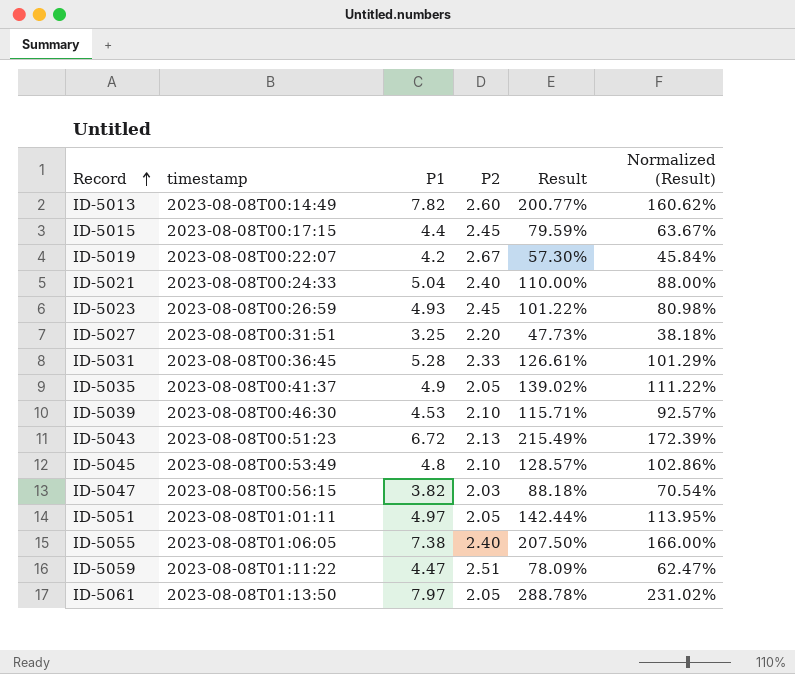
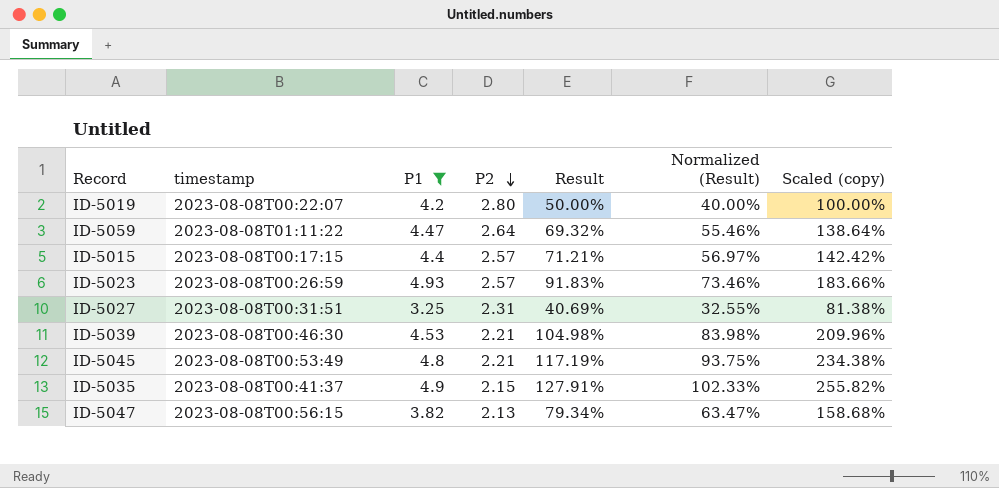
filter: none -> P1 <= 4.93
row order: Record ascending -> P2 descending
column Scaled (copy) | formula: none -> [Result] * 2
ID-5019 | P2: 2.67 -> 2.80
ID-5019 | Result: 57.30% -> 50.00%
ID-5019 | Normalized (Result): 45.84% -> 40.00%
ID-5059 | P2: 2.51 -> 2.64
ID-5059 | Result: 78.09% -> 69.32%
ID-5059 | Normalized (Result): 62.47% -> 55.46%
ID-5015 | P2: 2.45 -> 2.57
ID-5015 | Result: 79.59% -> 71.21%
ID-5015 | Normalized (Result): 63.67% -> 56.97%
ID-5023 | P2: 2.45 -> 2.57
ID-5023 | Result: 101.22% -> 91.83%
ID-5023 | Normalized (Result): 80.98% -> 73.46%
ID-5027 | P2: 2.20 -> 2.31
ID-5027 | Result: 47.73% -> 40.69%
ID-5027 | Normalized (Result): 38.18% -> 32.55%
ID-5039 | P2: 2.10 -> 2.21
ID-5039 | Result: 115.71% -> 104.98%
ID-5039 | Normalized (Result): 92.57% -> 83.98%
ID-5045 | P2: 2.10 -> 2.21
ID-5045 | Result: 128.57% -> 117.19%
ID-5045 | Normalized (Result): 102.86% -> 93.75%
ID-5035 | P2: 2.05 -> 2.15
ID-5035 | Result: 139.02% -> 127.91%
ID-5035 | Normalized (Result): 111.22% -> 102.33%
ID-5047 | P2: 2.03 -> 2.13
ID-5047 | Result: 88.18% -> 79.34%
ID-5047 | Normalized (Result): 70.54% -> 63.47%

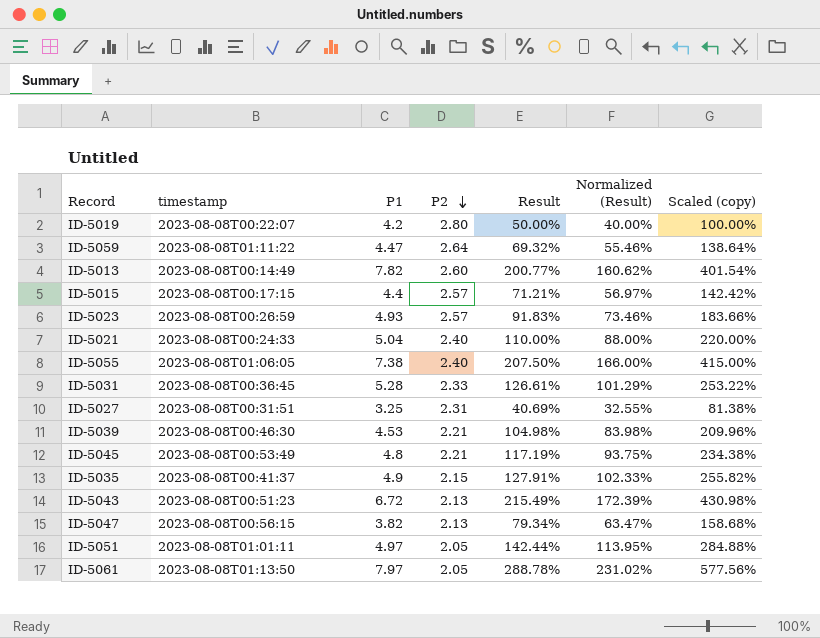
filter: P1 <= 4.93 -> none

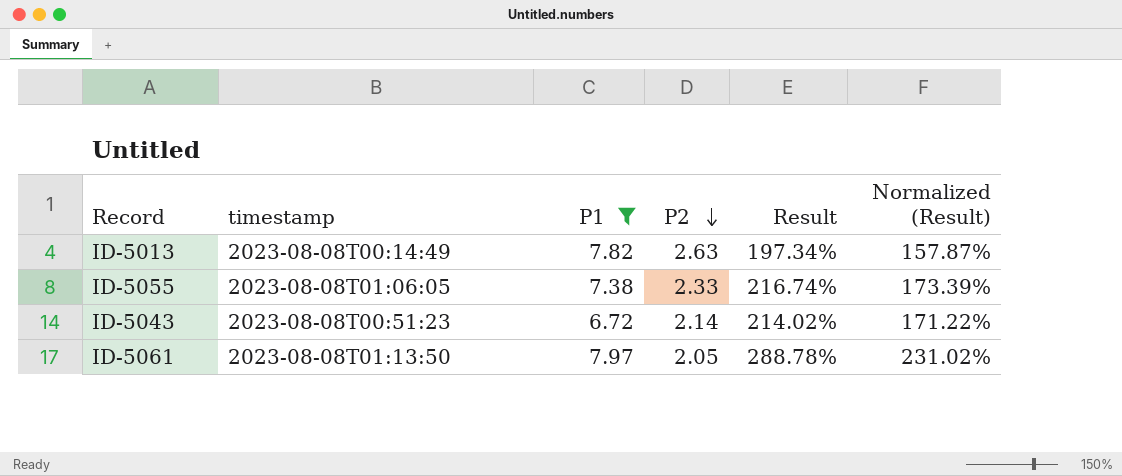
filter: none -> P1 >= 6.72
column Scaled (copy) | formula: [Result] * 2 -> none
ID-5013 | P2: 2.60 -> 2.63
ID-5013 | Result: 200.77% -> 197.34%
ID-5013 | Normalized (Result): 160.62% -> 157.87%
ID-5055 | P2: 2.40 -> 2.33
ID-5055 | Result: 207.50% -> 216.74%
ID-5055 | Normalized (Result): 166.00% -> 173.39%
ID-5043 | P2: 2.13 -> 2.14
ID-5043 | Result: 215.49% -> 214.02%
ID-5043 | Normalized (Result): 172.39% -> 171.22%

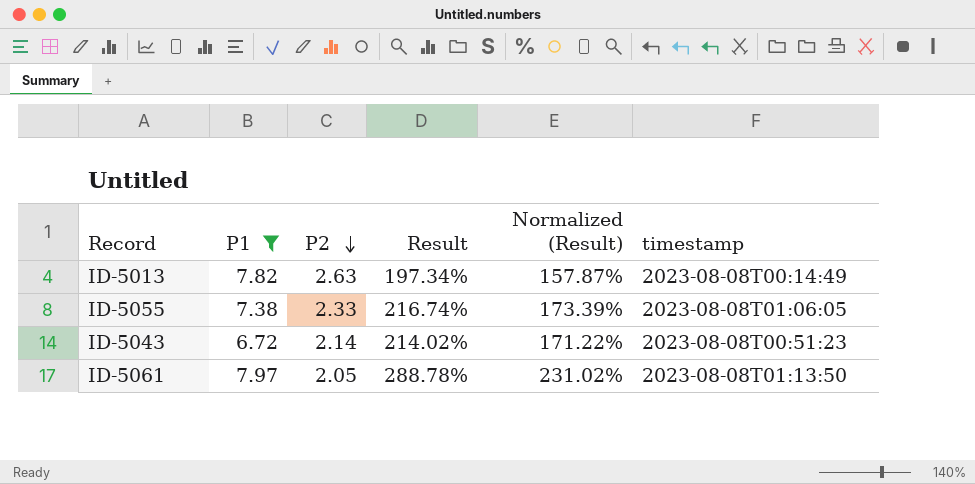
column timestamp | position: 2 -> 6

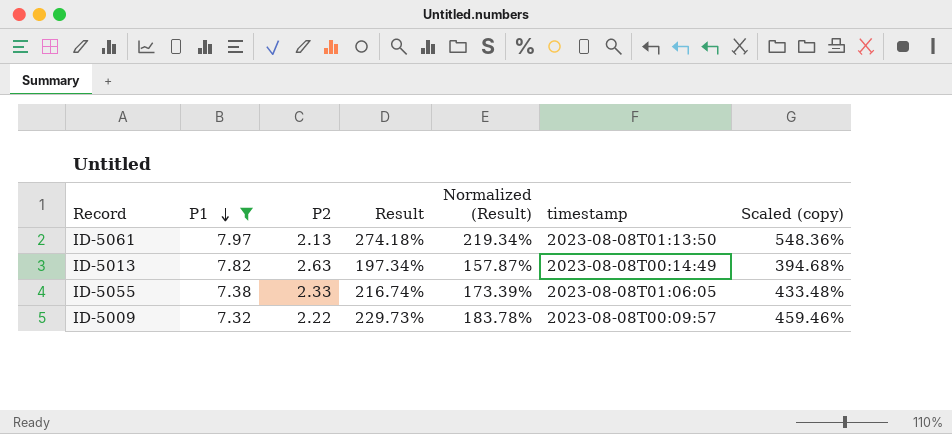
row order: P2 descending -> P1 descending
column Scaled (copy) | formula: none -> [Result] * 2
row ID-5043: 6.72 | 2.14 | 214.02% | 171.22% | 2023-08-08T00:51:23 -> none
ID-5061 | P2: 2.05 -> 2.13
ID-5061 | Result: 288.78% -> 274.18%
ID-5061 | Normalized (Result): 231.02% -> 219.34%
row ID-5009: none -> 7.32 | 2.22 | 229.73% | 183.78% | 2023-08-08T00:09:57 | 459.46%

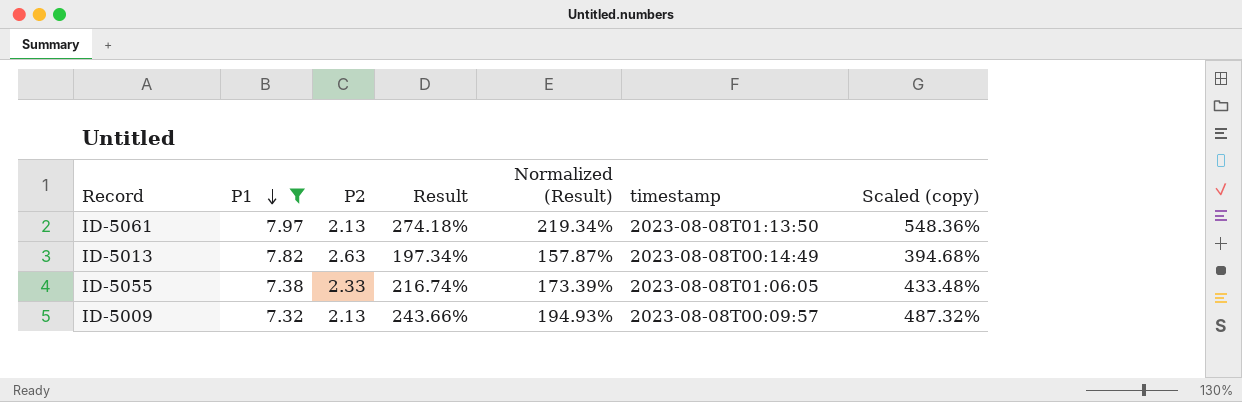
ID-5009 | P2: 2.22 -> 2.13
ID-5009 | Result: 229.73% -> 243.66%
ID-5009 | Normalized (Result): 183.78% -> 194.93%
ID-5009 | Scaled (copy): 459.46% -> 487.32%

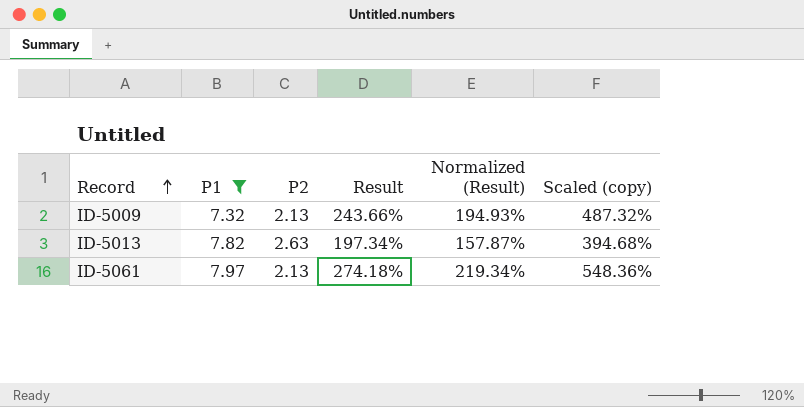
row order: P1 descending -> Record ascending
column timestamp | position: 6 -> none
row ID-5055: 7.38 | 2.33 | 216.74% | 173.39% | 2023-08-08T01:06:05 | 433.48% -> none

